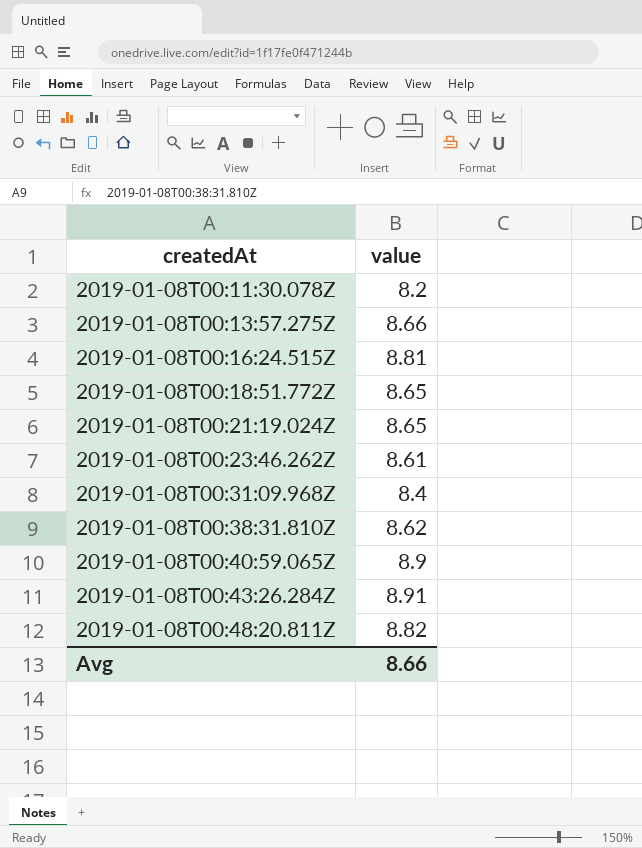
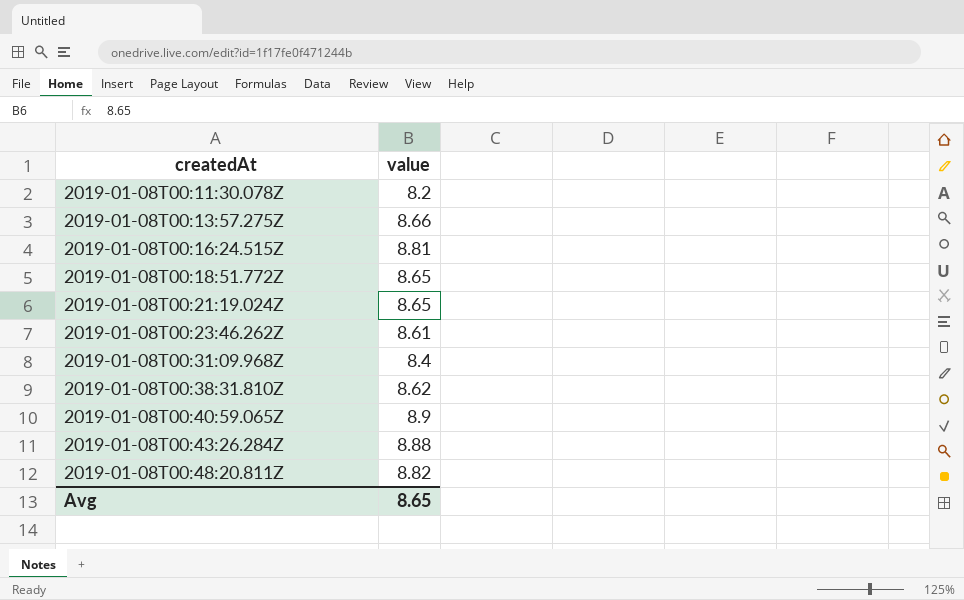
2019-01-08T00:43:26.284Z | value: 8.91 -> 8.88
Avg | value: 8.66 -> 8.65

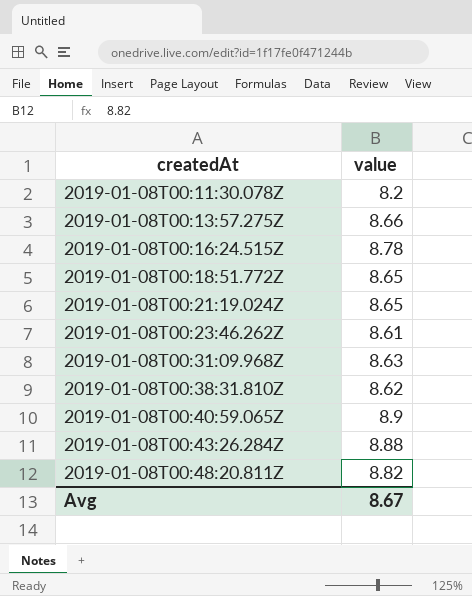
2019-01-08T00:16:24.515Z | value: 8.81 -> 8.78
2019-01-08T00:31:09.968Z | value: 8.4 -> 8.63
Avg | value: 8.65 -> 8.67

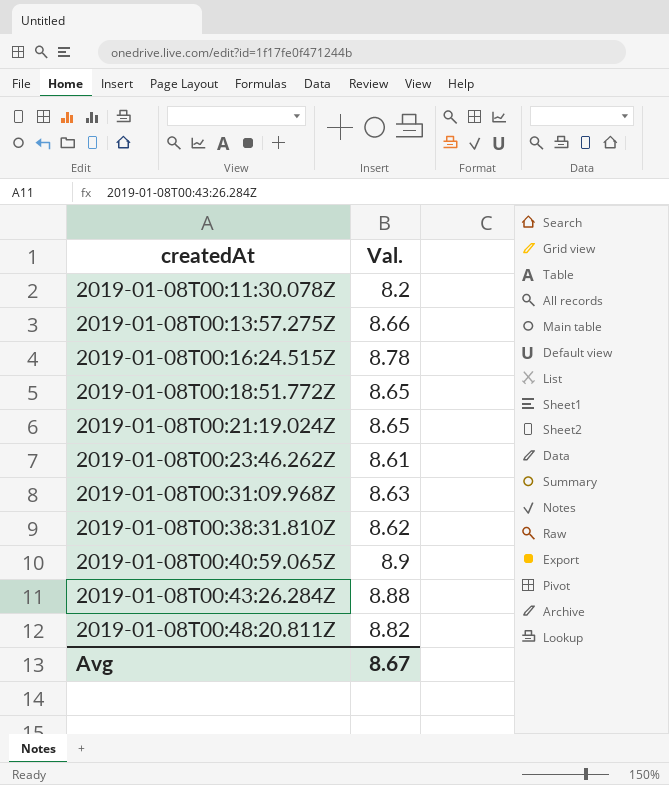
column name: value -> Val.

